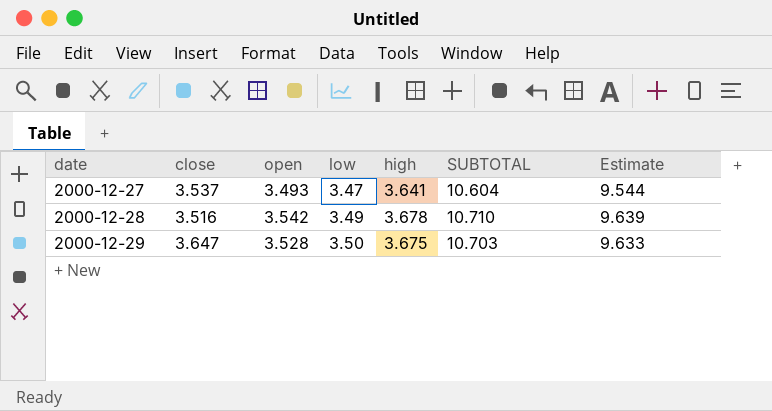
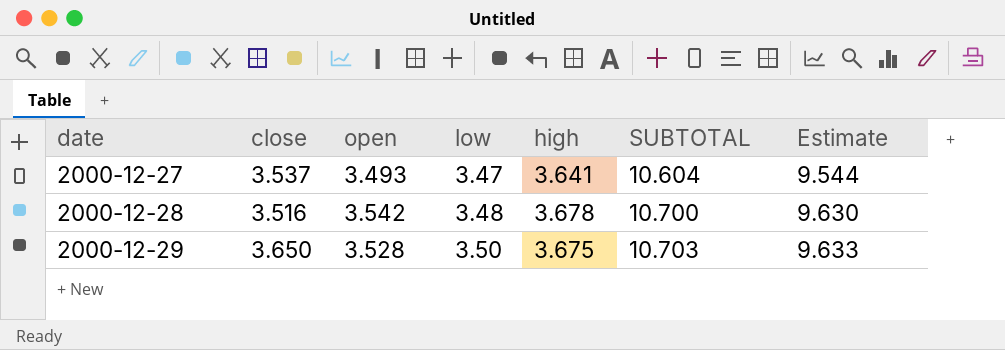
2000-12-28 | low: 3.49 -> 3.48
2000-12-28 | SUBTOTAL: 10.710 -> 10.700
2000-12-28 | Estimate: 9.639 -> 9.630
2000-12-29 | close: 3.647 -> 3.650

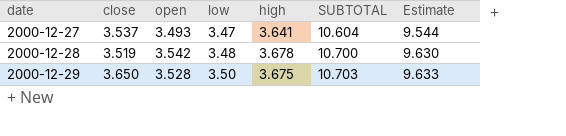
2000-12-28 | close: 3.516 -> 3.519

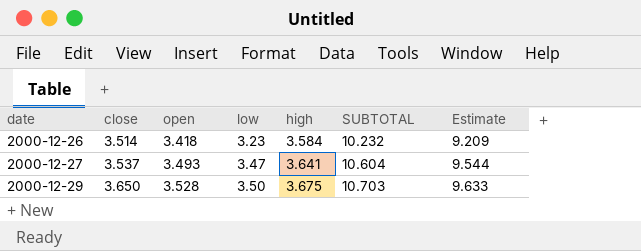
row 2000-12-28: 3.519 | 3.542 | 3.48 | 3.678 | 10.700 | 9.630 -> none
row 2000-12-26: none -> 3.514 | 3.418 | 3.23 | 3.584 | 10.232 | 9.209

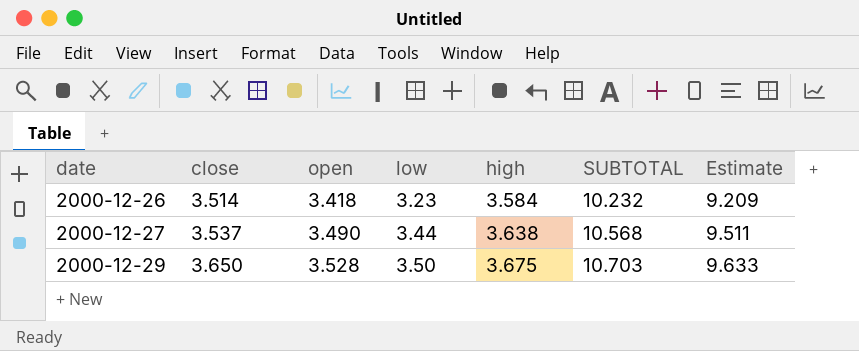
2000-12-27 | open: 3.493 -> 3.490
2000-12-27 | low: 3.47 -> 3.44
2000-12-27 | high: 3.641 -> 3.638
2000-12-27 | SUBTOTAL: 10.604 -> 10.568
2000-12-27 | Estimate: 9.544 -> 9.511

